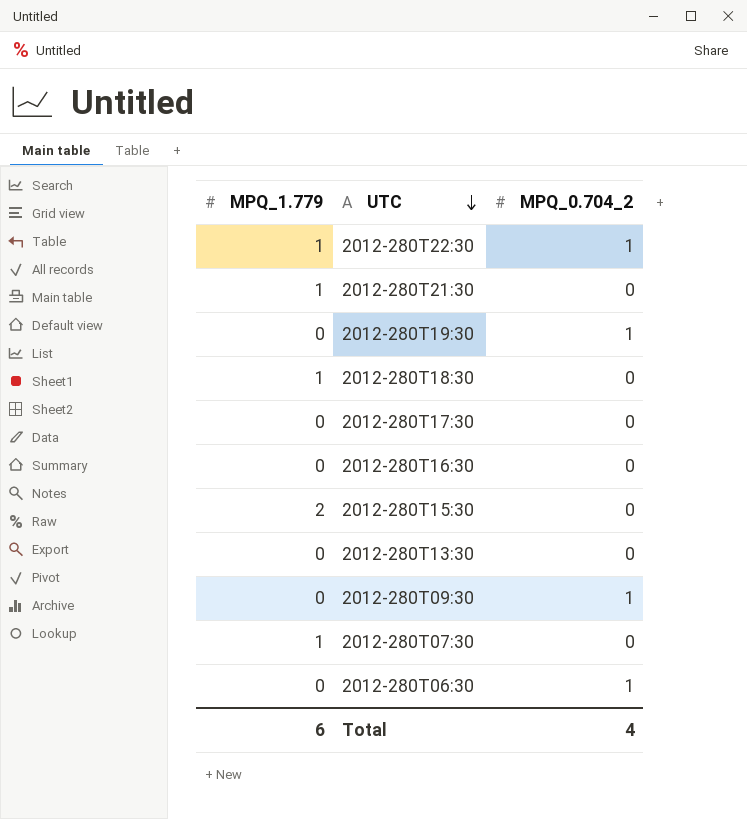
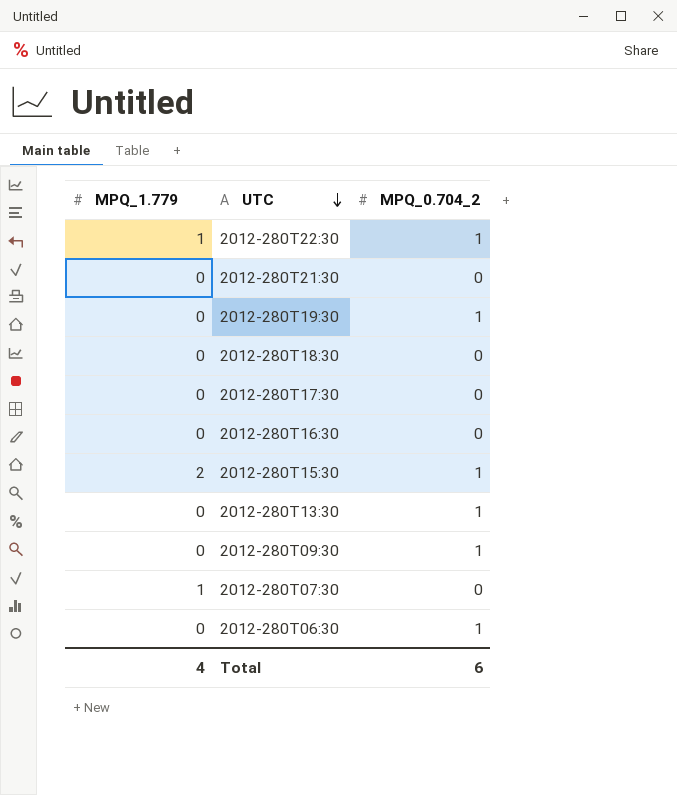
2012-280T21:30 | MPQ_1.779: 1 -> 0
2012-280T18:30 | MPQ_1.779: 1 -> 0
2012-280T15:30 | MPQ_0.704_2: 0 -> 1
2012-280T13:30 | MPQ_0.704_2: 0 -> 1
Total | MPQ_1.779: 6 -> 4
Total | MPQ_0.704_2: 4 -> 6

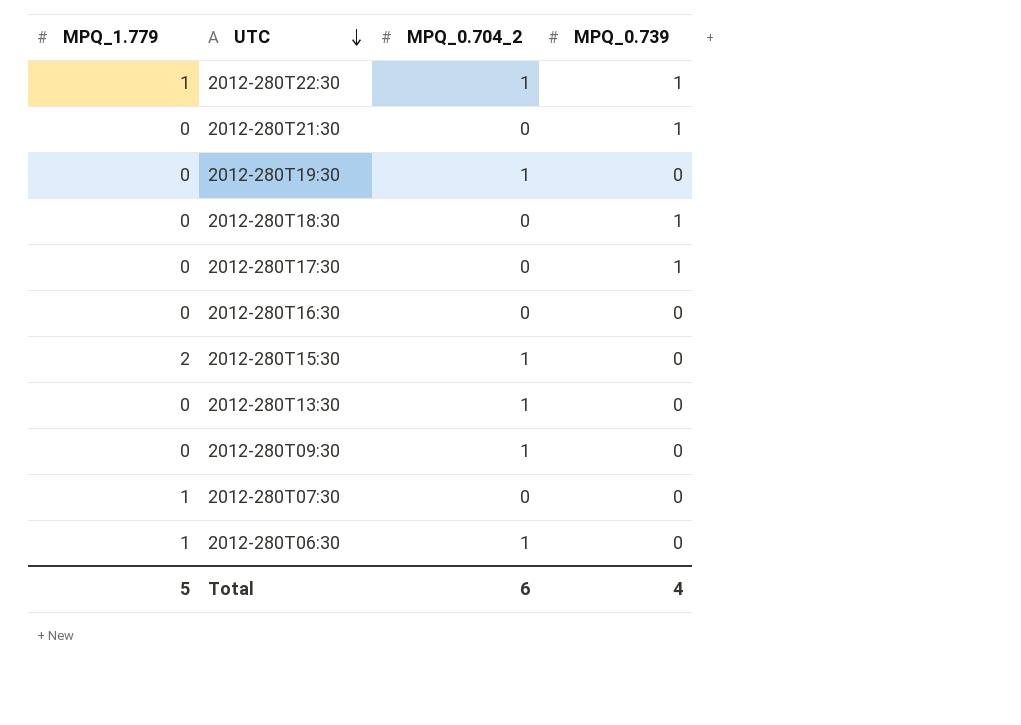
column MPQ_0.739 | position: none -> 4
2012-280T06:30 | MPQ_1.779: 0 -> 1
Total | MPQ_1.779: 4 -> 5

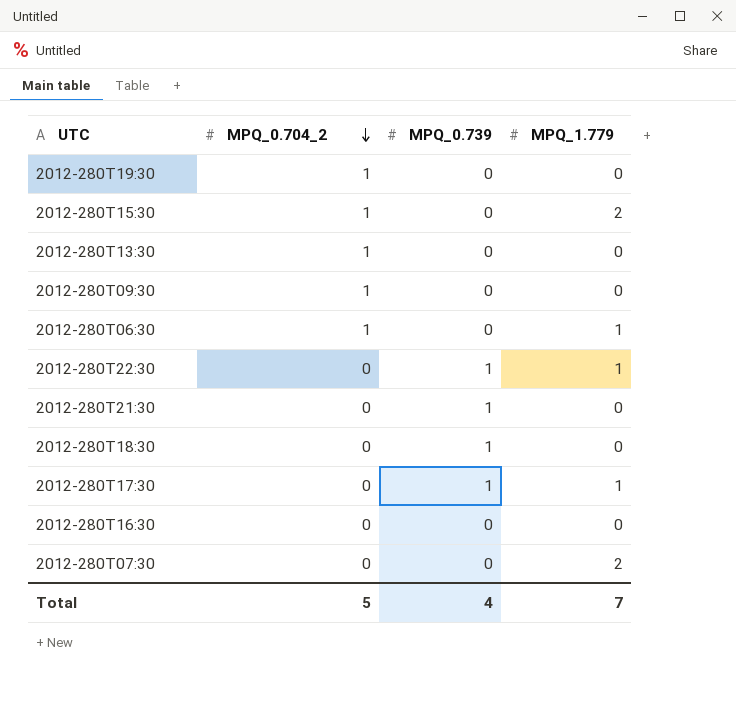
row order: UTC descending -> MPQ_0.704_2 descending
column MPQ_1.779 | position: 1 -> 4
2012-280T22:30 | MPQ_0.704_2: 1 -> 0
2012-280T17:30 | MPQ_1.779: 0 -> 1
2012-280T07:30 | MPQ_1.779: 1 -> 2
Total | MPQ_0.704_2: 6 -> 5
Total | MPQ_1.779: 5 -> 7

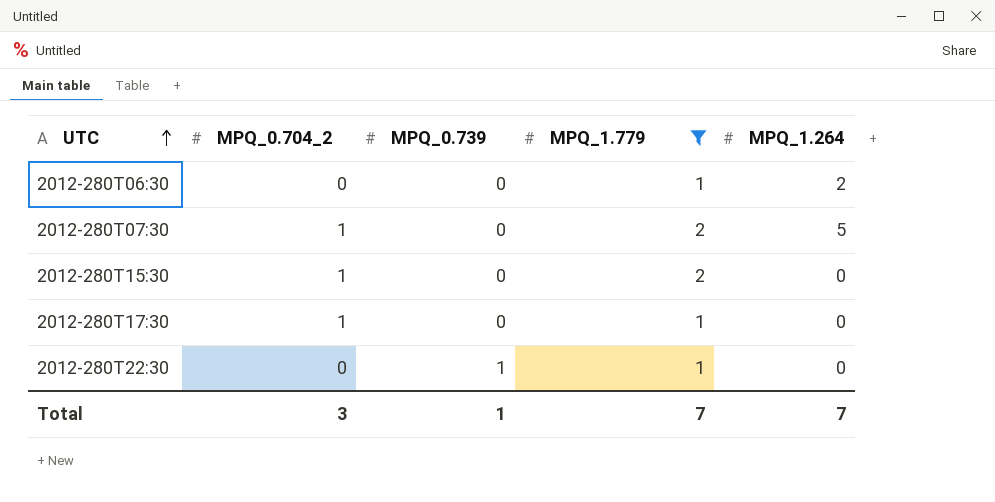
filter: none -> MPQ_1.779 != 0
row order: MPQ_0.704_2 descending -> UTC ascending
column MPQ_1.264 | position: none -> 5
2012-280T06:30 | MPQ_0.704_2: 1 -> 0
2012-280T07:30 | MPQ_0.704_2: 0 -> 1
2012-280T17:30 | MPQ_0.704_2: 0 -> 1
2012-280T17:30 | MPQ_0.739: 1 -> 0
Total | MPQ_0.704_2: 5 -> 3
Total | MPQ_0.739: 4 -> 1

